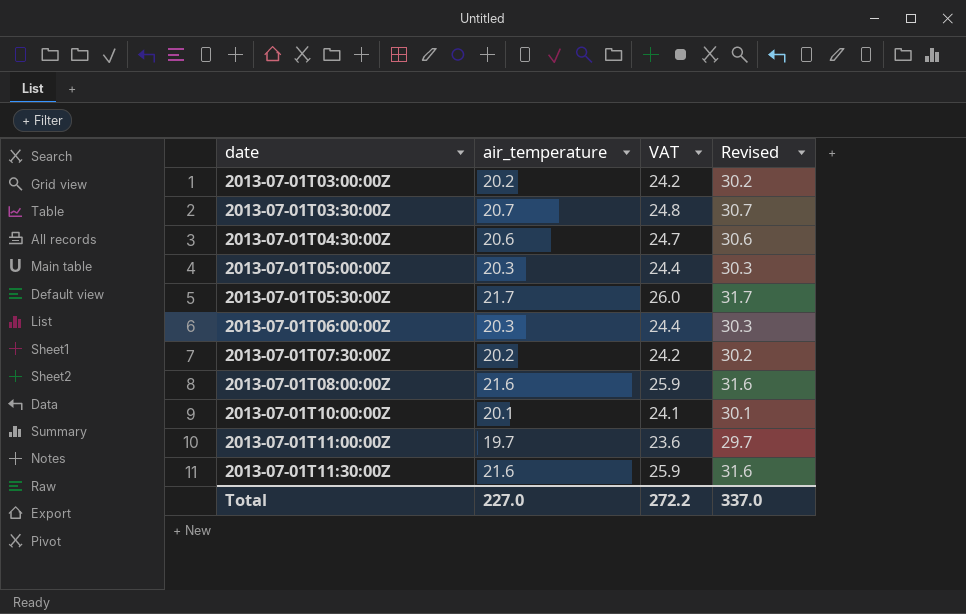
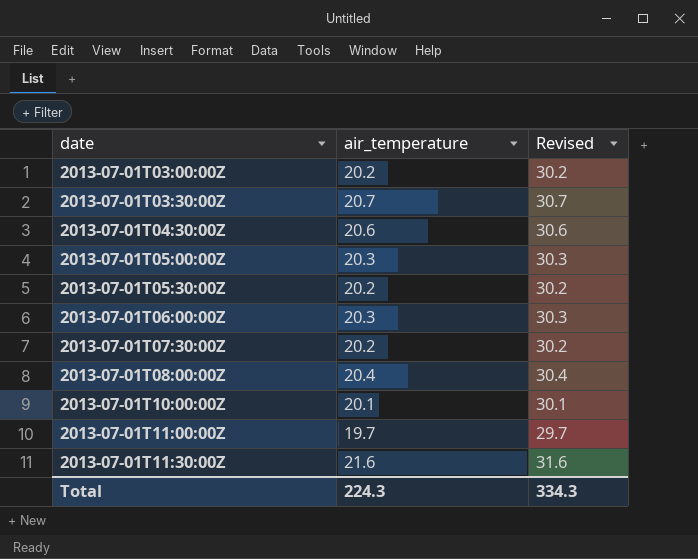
column VAT | formula: [air_temperature] * 1.2 -> none
2013-07-01T05:30:00Z | air_temperature: 21.7 -> 20.2
2013-07-01T05:30:00Z | Revised: 31.7 -> 30.2
2013-07-01T08:00:00Z | air_temperature: 21.6 -> 20.4
2013-07-01T08:00:00Z | Revised: 31.6 -> 30.4
Total | air_temperature: 227.0 -> 224.3
Total | Revised: 337.0 -> 334.3

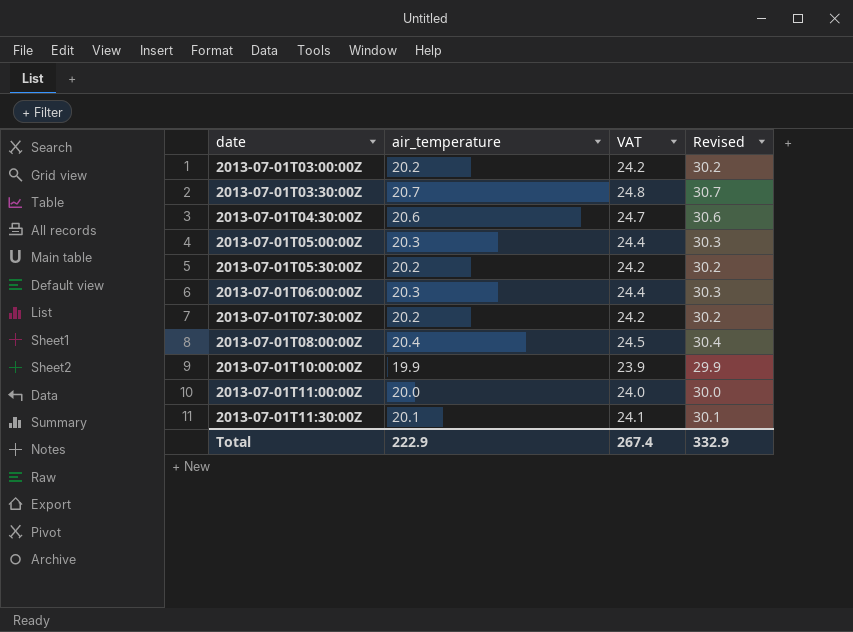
column VAT | formula: none -> [air_temperature] * 1.2
2013-07-01T10:00:00Z | air_temperature: 20.1 -> 19.9
2013-07-01T10:00:00Z | Revised: 30.1 -> 29.9
2013-07-01T11:00:00Z | air_temperature: 19.7 -> 20.0
2013-07-01T11:00:00Z | Revised: 29.7 -> 30.0
2013-07-01T11:30:00Z | air_temperature: 21.6 -> 20.1
2013-07-01T11:30:00Z | Revised: 31.6 -> 30.1
Total | air_temperature: 224.3 -> 222.9
Total | Revised: 334.3 -> 332.9

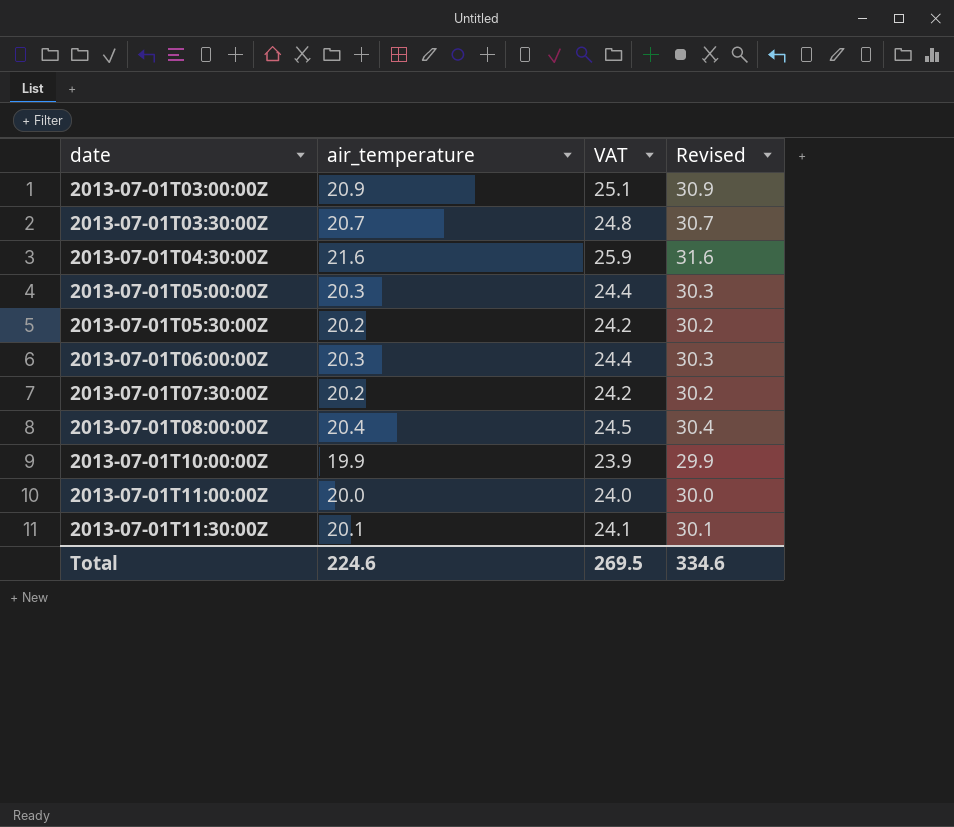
2013-07-01T03:00:00Z | air_temperature: 20.2 -> 20.9
2013-07-01T03:00:00Z | VAT: 24.2 -> 25.1
2013-07-01T03:00:00Z | Revised: 30.2 -> 30.9
2013-07-01T04:30:00Z | air_temperature: 20.6 -> 21.6
2013-07-01T04:30:00Z | VAT: 24.7 -> 25.9
2013-07-01T04:30:00Z | Revised: 30.6 -> 31.6
Total | air_temperature: 222.9 -> 224.6
Total | VAT: 267.4 -> 269.5
Total | Revised: 332.9 -> 334.6

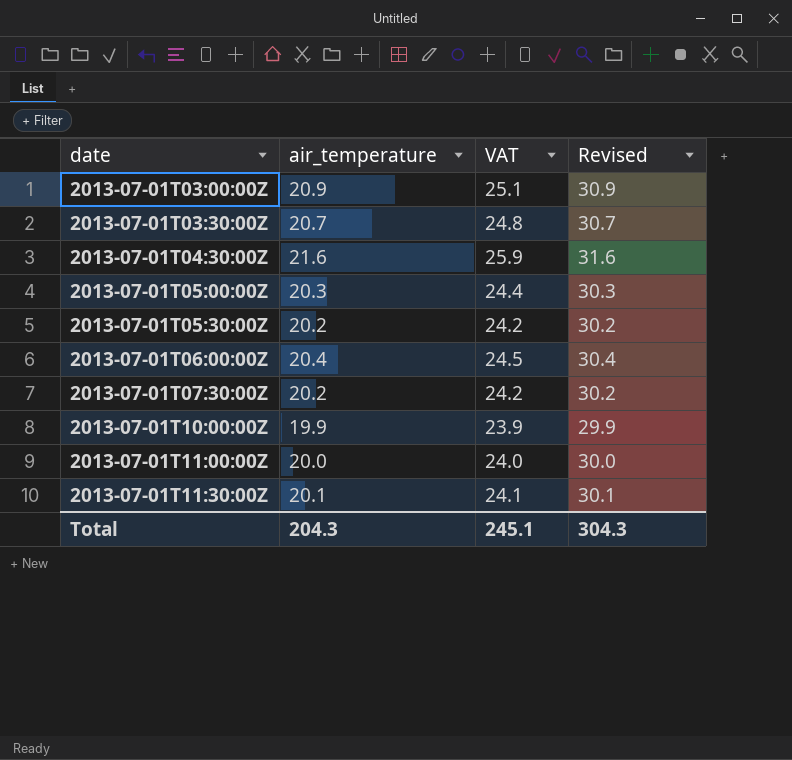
row 2013-07-01T08:00:00Z: 20.4 | 24.5 | 30.4 -> none
2013-07-01T06:00:00Z | air_temperature: 20.3 -> 20.4
2013-07-01T06:00:00Z | VAT: 24.4 -> 24.5
2013-07-01T06:00:00Z | Revised: 30.3 -> 30.4
Total | air_temperature: 224.6 -> 204.3
Total | VAT: 269.5 -> 245.1
Total | Revised: 334.6 -> 304.3

